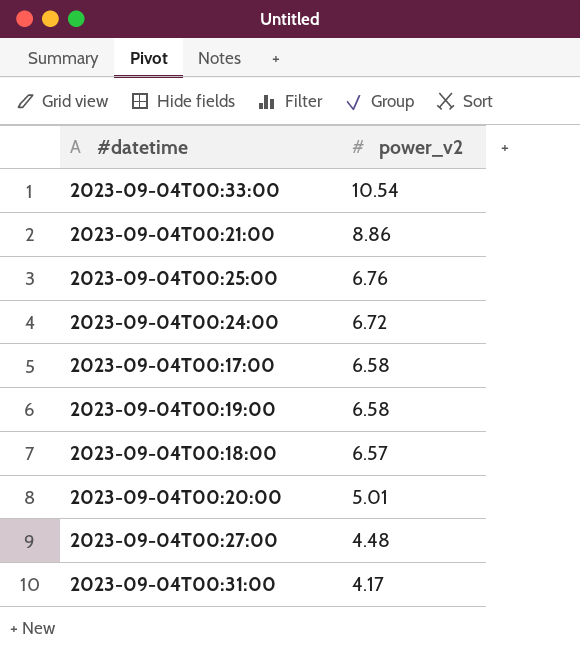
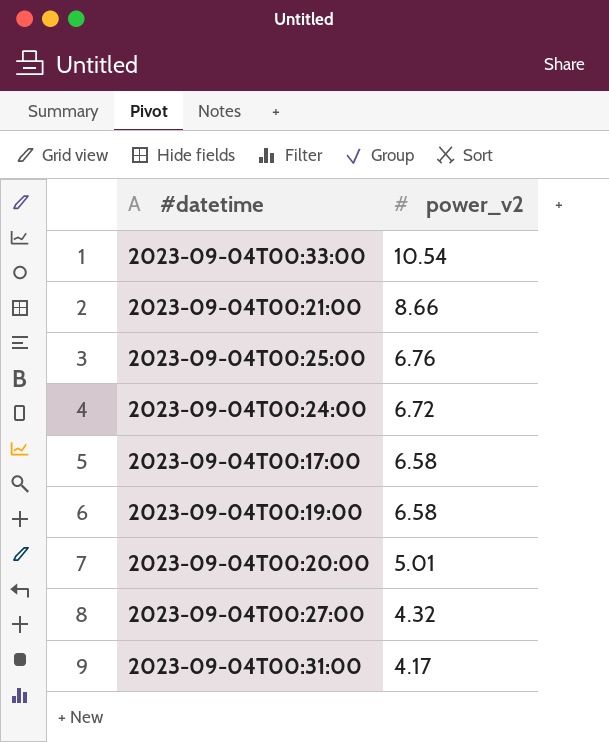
row 2023-09-04T00:18:00: 6.57 -> none
2023-09-04T00:21:00 | power_v2: 8.86 -> 8.66
2023-09-04T00:27:00 | power_v2: 4.48 -> 4.32

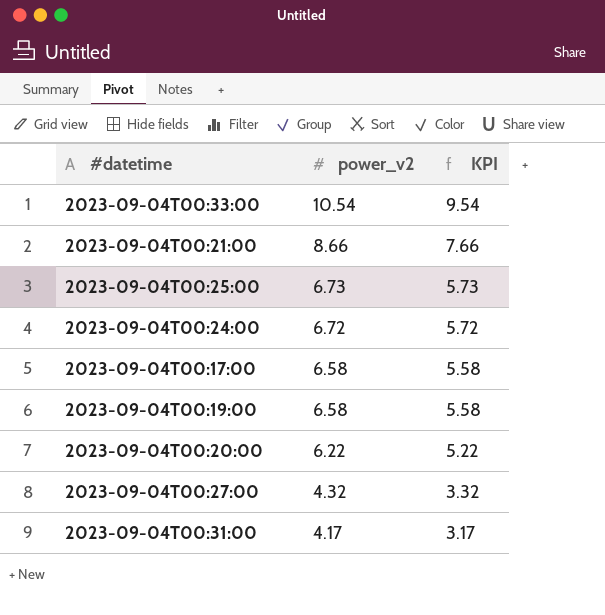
column KPI | formula: none -> [power_v2] - 1
2023-09-04T00:25:00 | power_v2: 6.76 -> 6.73
2023-09-04T00:20:00 | power_v2: 5.01 -> 6.22

